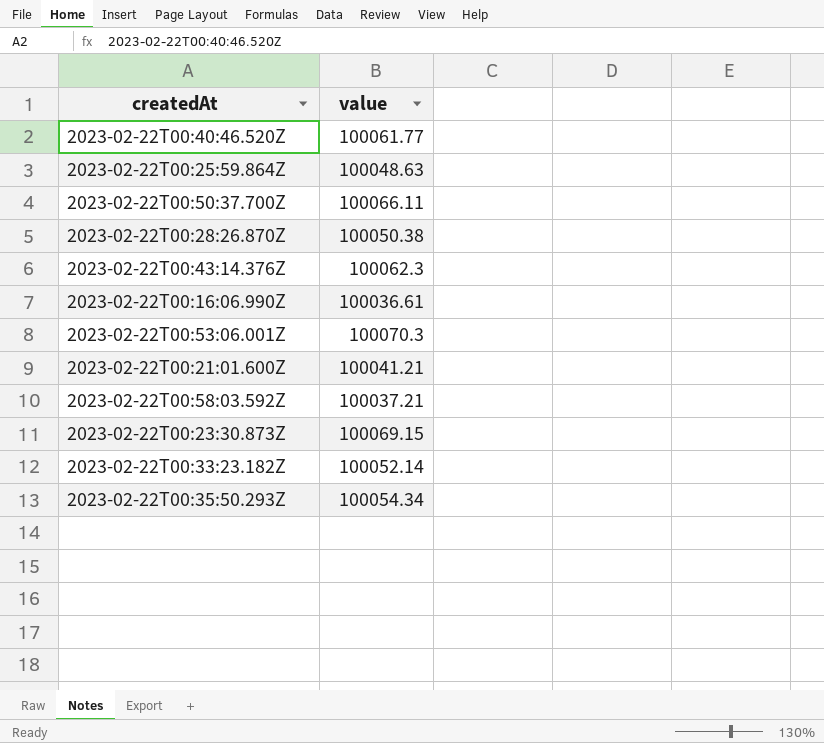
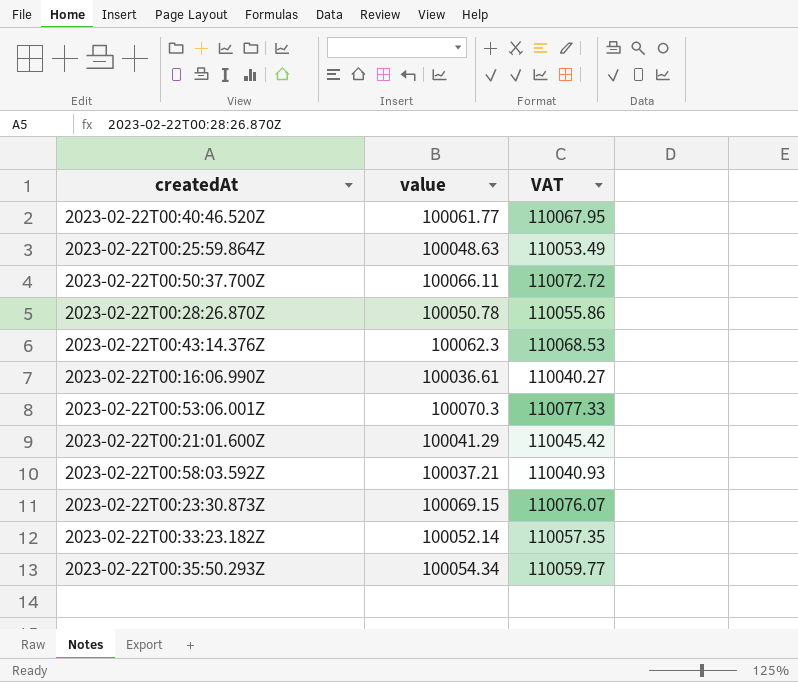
column VAT | formula: none -> [value] * 1.1
2023-02-22T00:28:26.870Z | value: 100050.38 -> 100050.78
2023-02-22T00:21:01.600Z | value: 100041.21 -> 100041.29

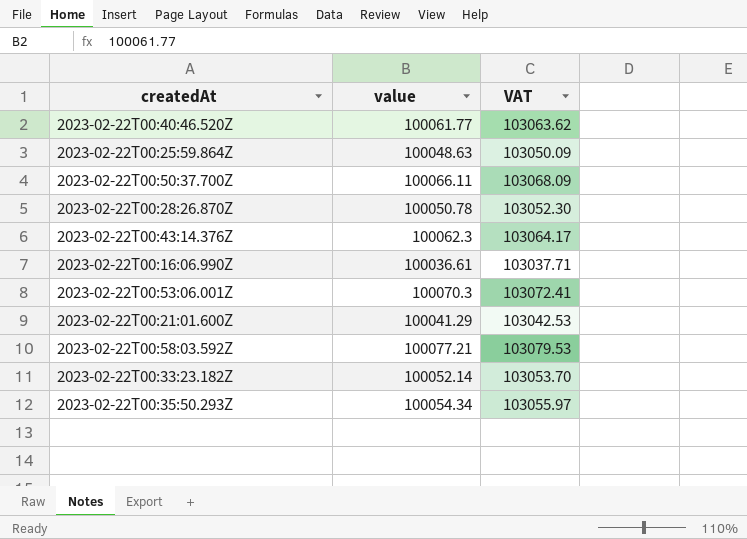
column VAT | formula: [value] * 1.1 -> [value] * 1.03
row 2023-02-22T00:23:30.873Z: 100069.15 | 110076.07 -> none
2023-02-22T00:58:03.592Z | value: 100037.21 -> 100077.21

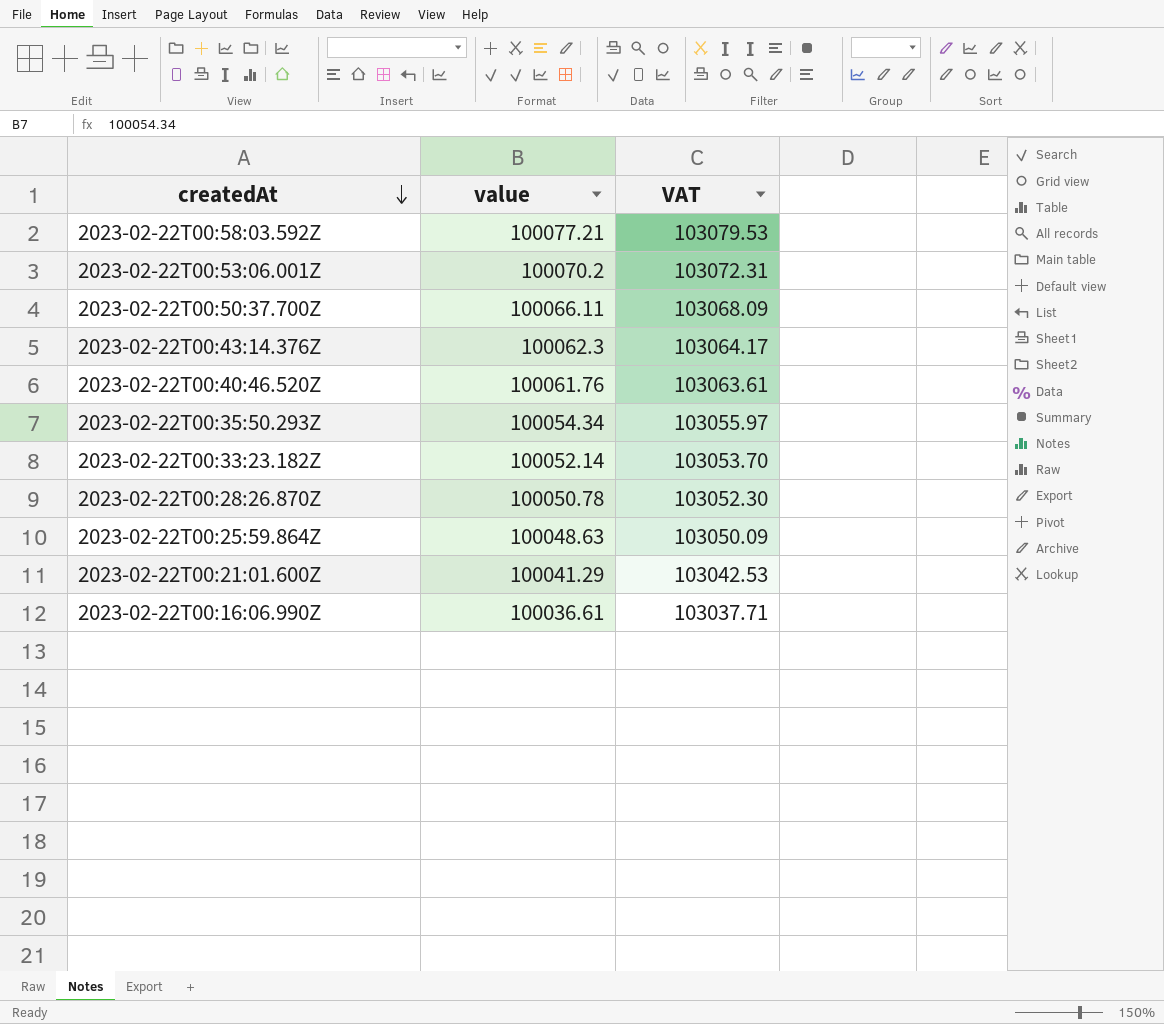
row order: none -> createdAt descending
2023-02-22T00:53:06.001Z | value: 100070.3 -> 100070.2
2023-02-22T00:53:06.001Z | VAT: 103072.41 -> 103072.31
2023-02-22T00:40:46.520Z | value: 100061.77 -> 100061.76
2023-02-22T00:40:46.520Z | VAT: 103063.62 -> 103063.61

